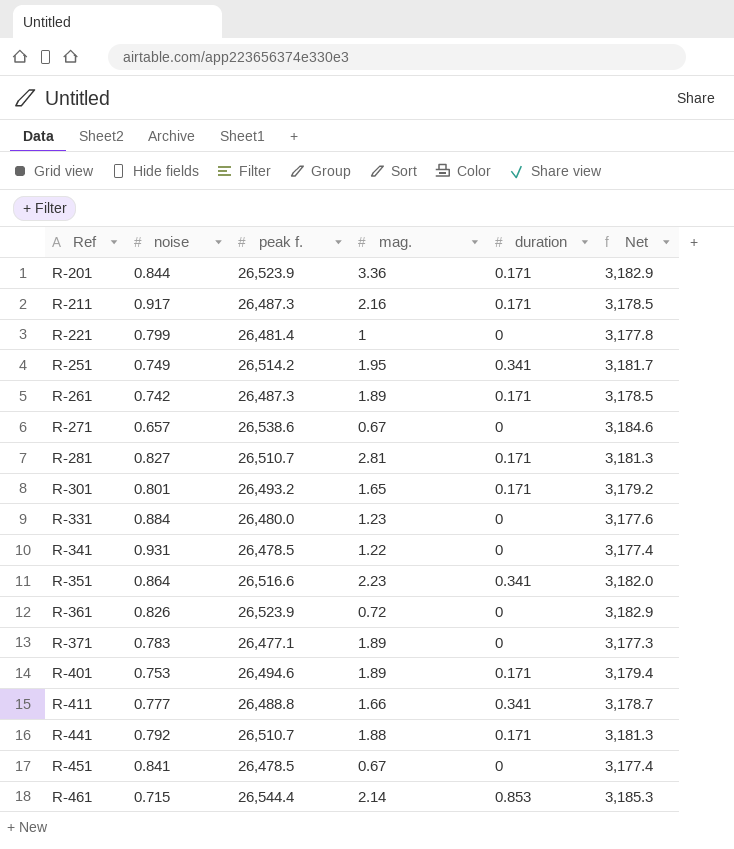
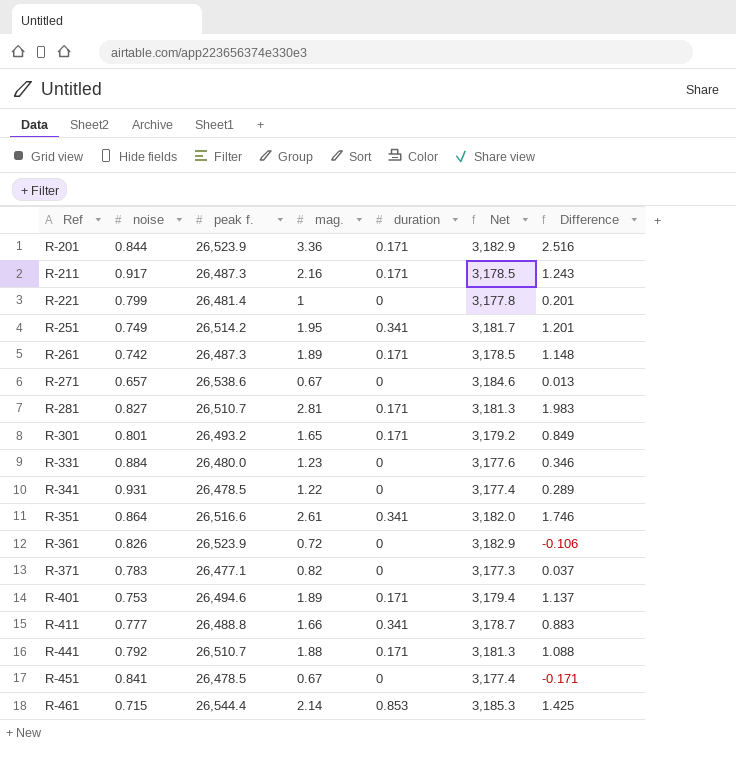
column Difference | formula: none -> [mag.] - [noise]
R-351 | mag.: 2.23 -> 2.61
R-371 | mag.: 1.89 -> 0.82

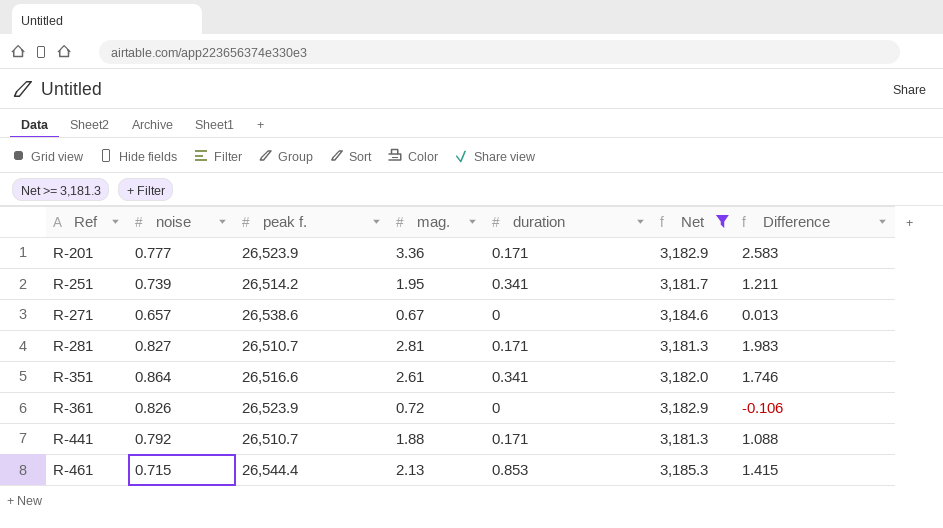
filter: none -> Net >= 3,181.3
R-201 | noise: 0.844 -> 0.777
R-201 | Difference: 2.516 -> 2.583
R-251 | noise: 0.749 -> 0.739
R-251 | Difference: 1.201 -> 1.211
R-461 | mag.: 2.14 -> 2.13
R-461 | Difference: 1.425 -> 1.415

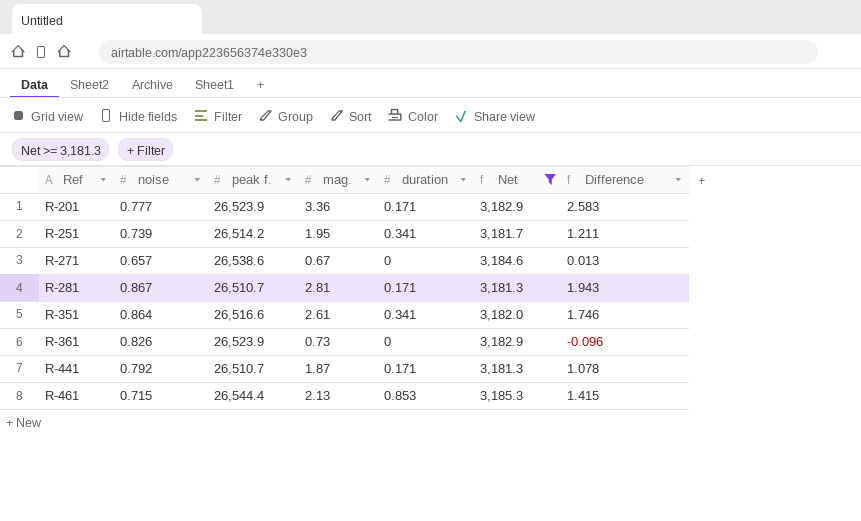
R-281 | noise: 0.827 -> 0.867
R-281 | Difference: 1.983 -> 1.943
R-361 | mag.: 0.72 -> 0.73
R-361 | Difference: -0.106 -> -0.096
R-441 | mag.: 1.88 -> 1.87
R-441 | Difference: 1.088 -> 1.078

